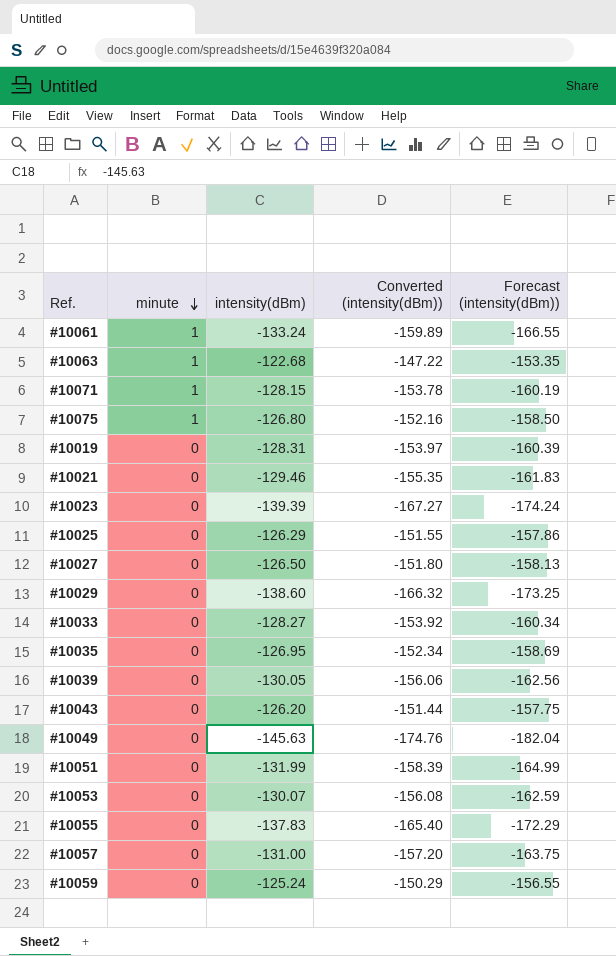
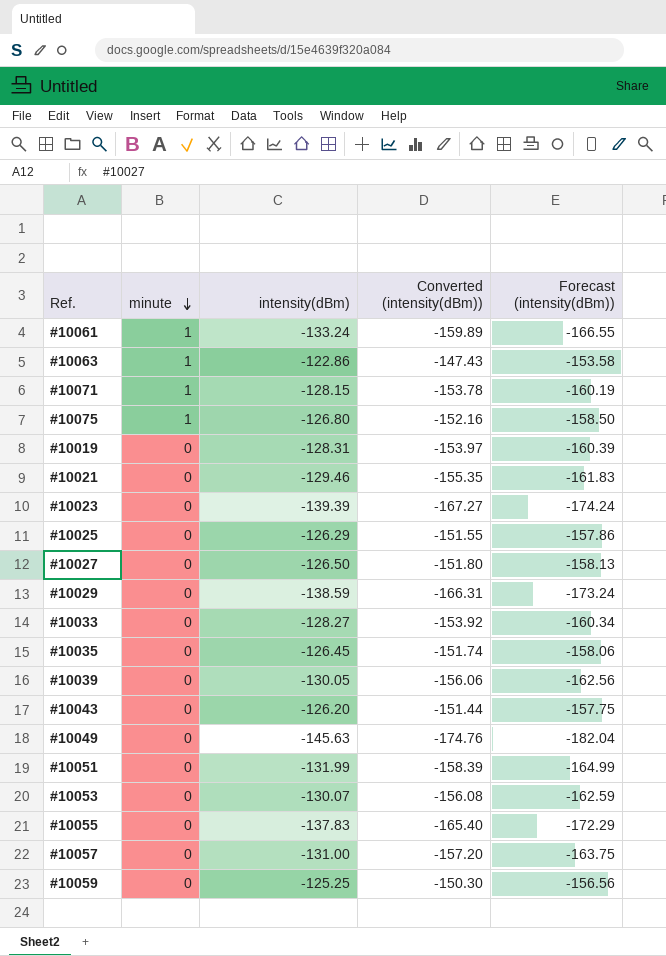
#10063 | intensity(dBm): -122.68 -> -122.86
#10063 | Converted (intensity(dBm)): -147.22 -> -147.43
#10063 | Forecast (intensity(dBm)): -153.35 -> -153.58
#10029 | intensity(dBm): -138.60 -> -138.59
#10029 | Converted (intensity(dBm)): -166.32 -> -166.31
#10029 | Forecast (intensity(dBm)): -173.25 -> -173.24
#10035 | intensity(dBm): -126.95 -> -126.45
#10035 | Converted (intensity(dBm)): -152.34 -> -151.74
#10035 | Forecast (intensity(dBm)): -158.69 -> -158.06
#10059 | intensity(dBm): -125.24 -> -125.25
#10059 | Converted (intensity(dBm)): -150.29 -> -150.30
#10059 | Forecast (intensity(dBm)): -156.55 -> -156.56

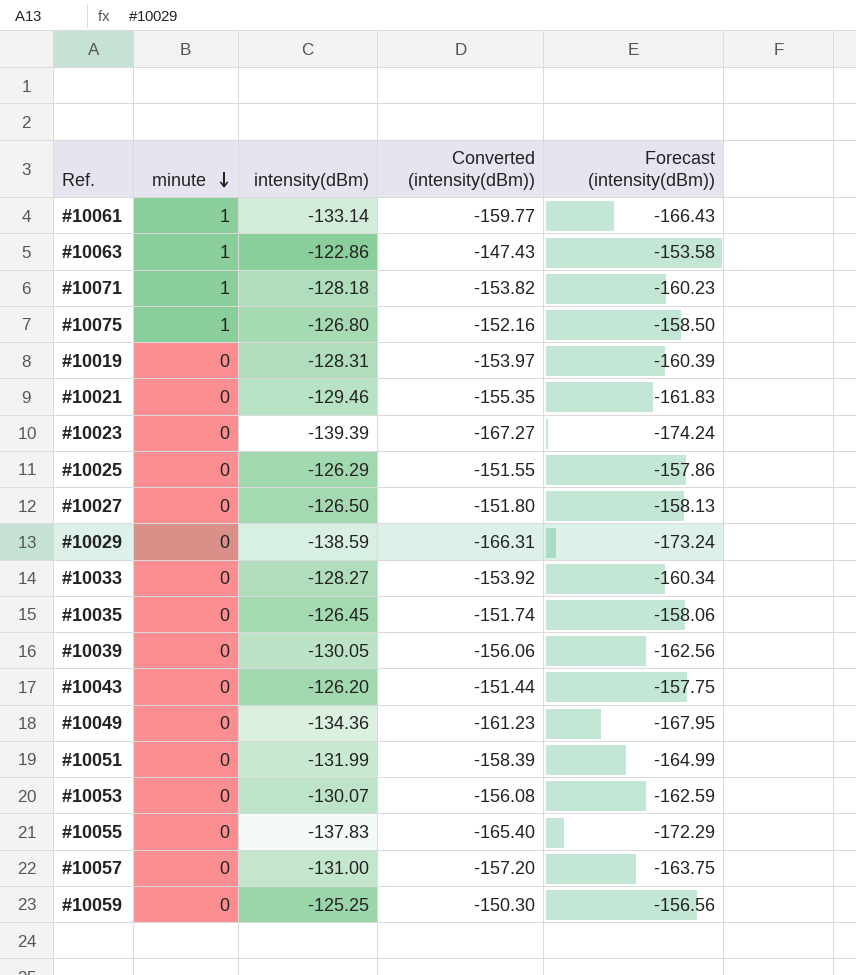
#10061 | intensity(dBm): -133.24 -> -133.14
#10061 | Converted (intensity(dBm)): -159.89 -> -159.77
#10061 | Forecast (intensity(dBm)): -166.55 -> -166.43
#10071 | intensity(dBm): -128.15 -> -128.18
#10071 | Converted (intensity(dBm)): -153.78 -> -153.82
#10071 | Forecast (intensity(dBm)): -160.19 -> -160.23
#10049 | intensity(dBm): -145.63 -> -134.36
#10049 | Converted (intensity(dBm)): -174.76 -> -161.23
#10049 | Forecast (intensity(dBm)): -182.04 -> -167.95

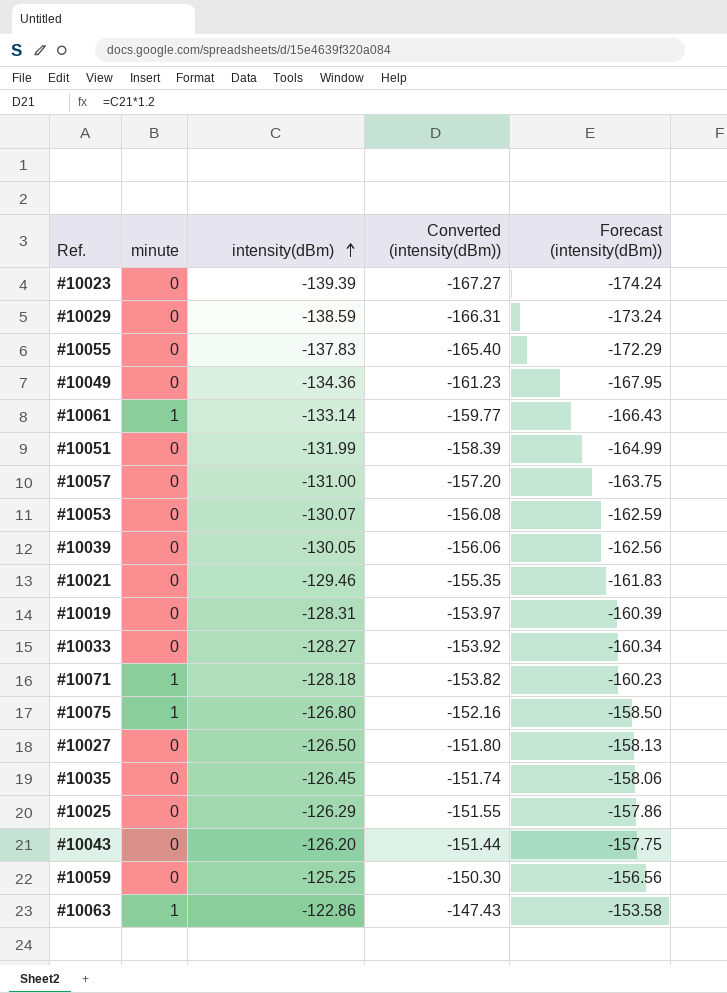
row order: minute descending -> intensity(dBm) ascending

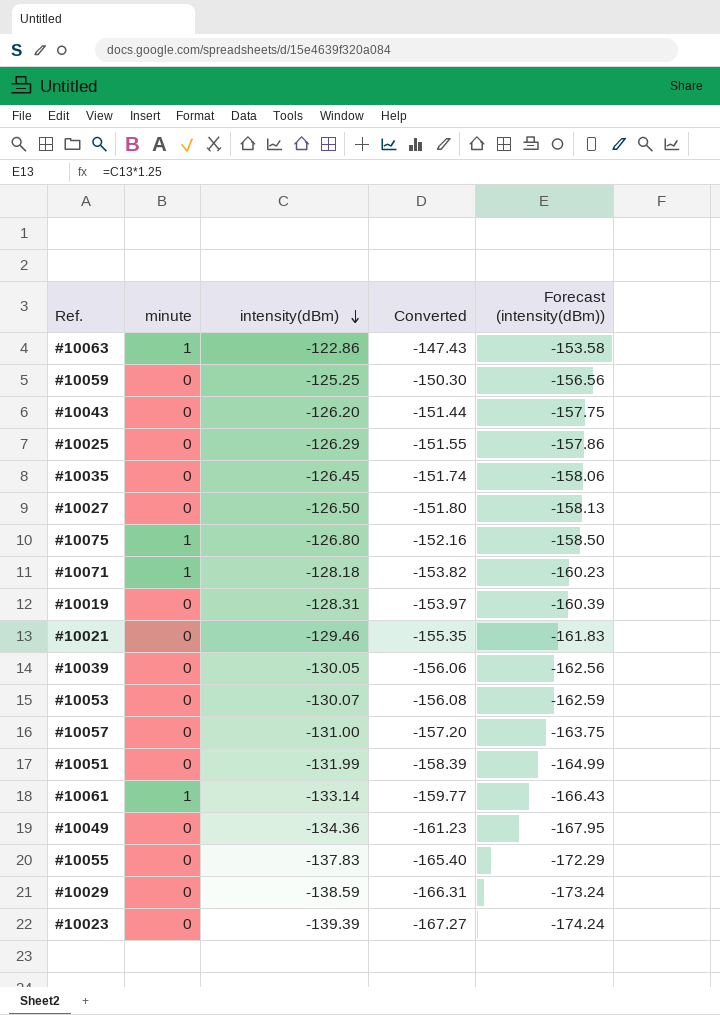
row order: intensity(dBm) ascending -> intensity(dBm) descending
column name: Converted (intensity(dBm)) -> Converted
row #10033: 0 | -128.27 | -153.92 | -160.34 -> none

